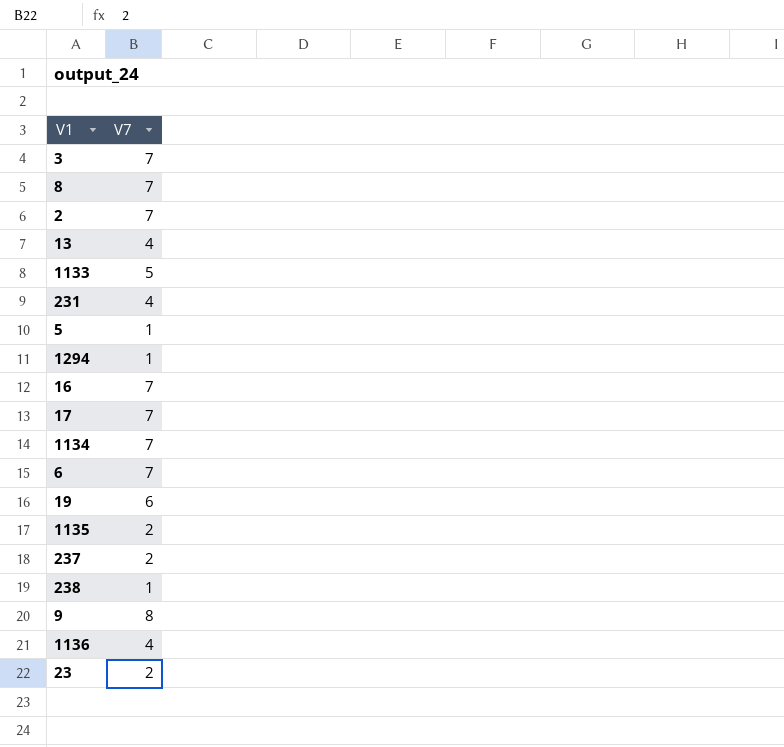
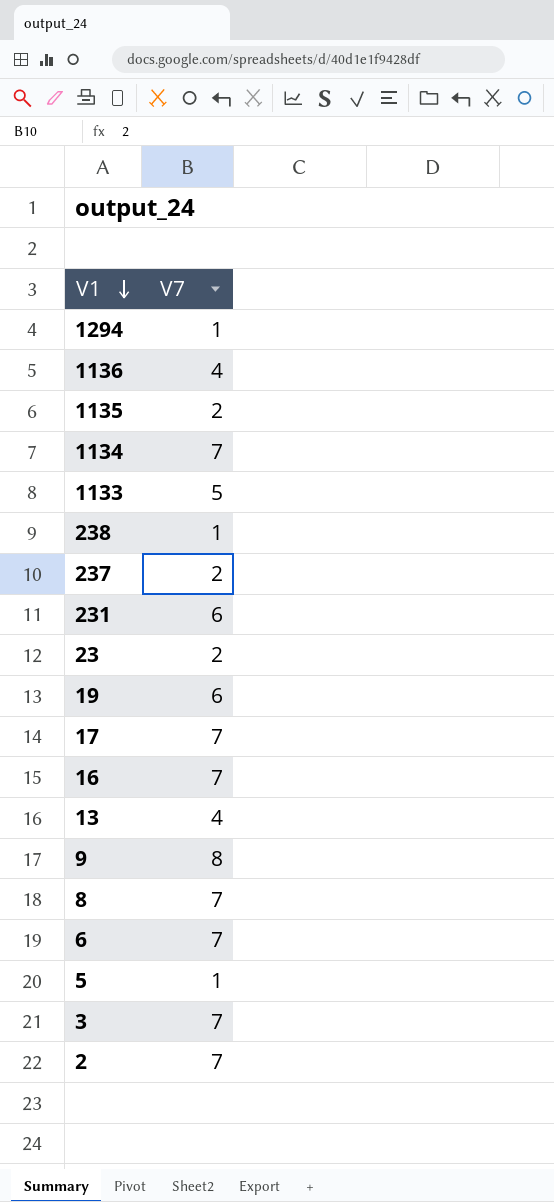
row order: none -> V1 descending
231 | V7: 4 -> 6

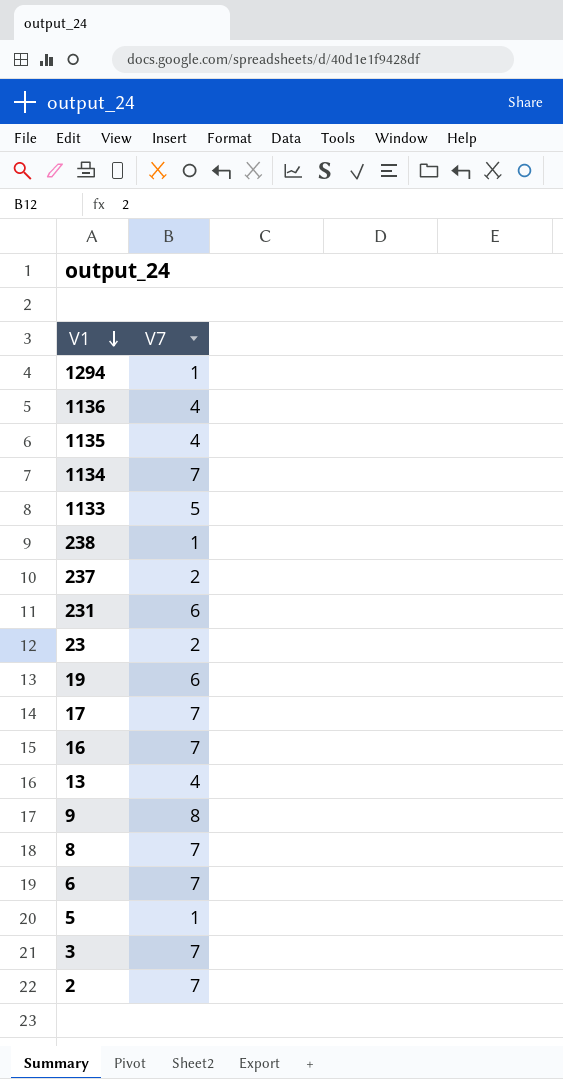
1135 | V7: 2 -> 4

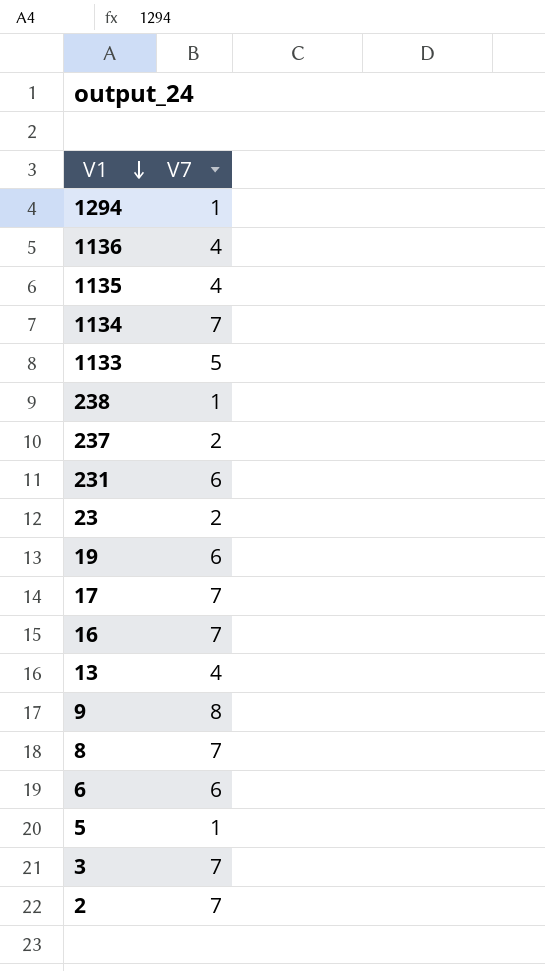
6 | V7: 7 -> 6

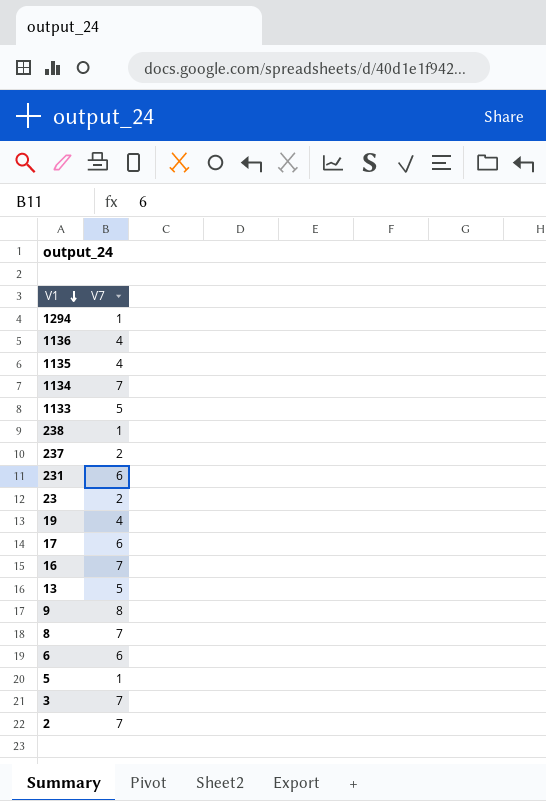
19 | V7: 6 -> 4
17 | V7: 7 -> 6
13 | V7: 4 -> 5

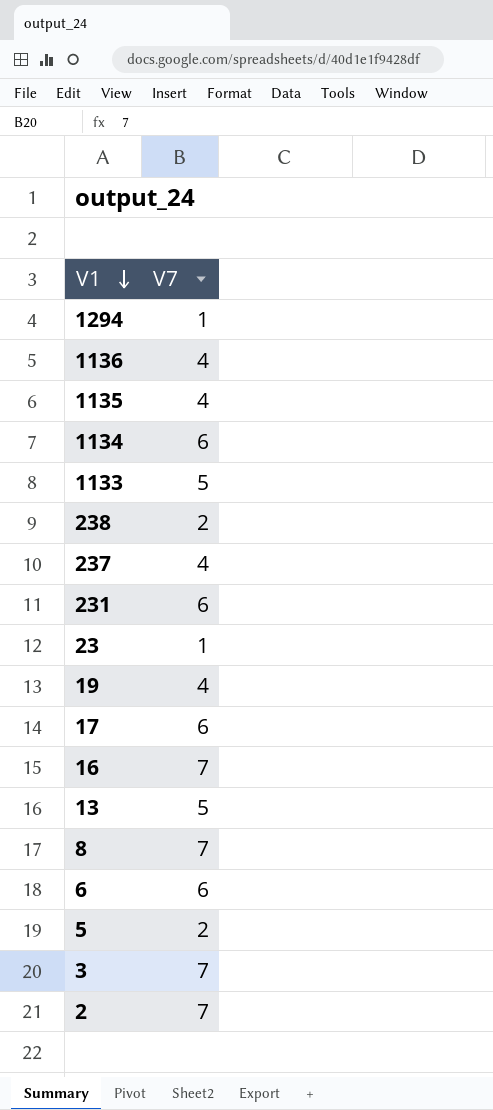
row 9: 8 -> none
1134 | V7: 7 -> 6
238 | V7: 1 -> 2
237 | V7: 2 -> 4
23 | V7: 2 -> 1
5 | V7: 1 -> 2

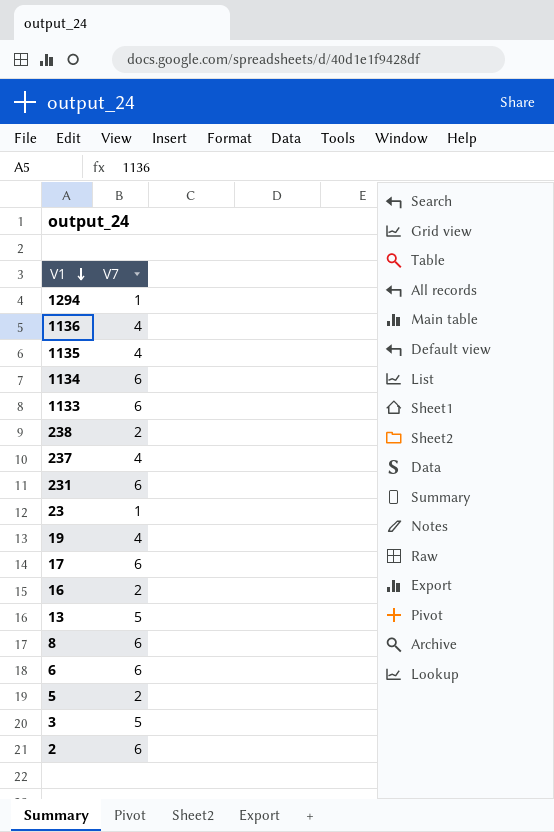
1133 | V7: 5 -> 6
16 | V7: 7 -> 2
8 | V7: 7 -> 6
3 | V7: 7 -> 5
2 | V7: 7 -> 6

